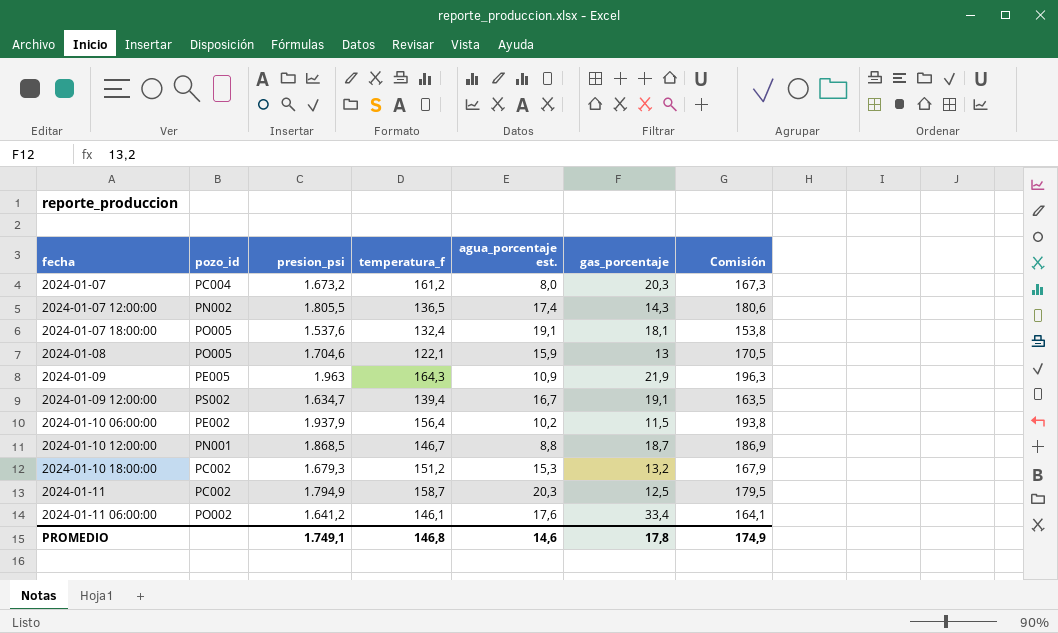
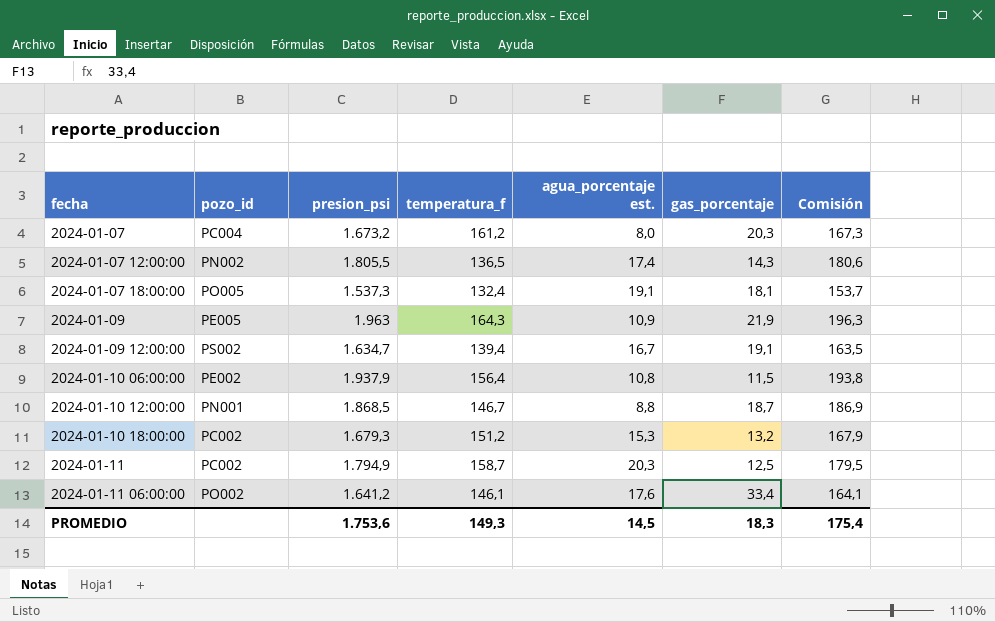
row 2024-01-08: PO005 | 1.704,6 | 122,1 | 15,9 | 13 | 170,5 -> none
2024-01-07 18:00:00 | presion_psi: 1.537,6 -> 1.537,3
2024-01-07 18:00:00 | Comisión: 153,8 -> 153,7
2024-01-10 06:00:00 | agua_porcentaje est.: 10,2 -> 10,8
PROMEDIO | presion_psi: 1.749,1 -> 1.753,6
PROMEDIO | temperatura_f: 146,8 -> 149,3
PROMEDIO | agua_porcentaje est.: 14,6 -> 14,5
PROMEDIO | gas_porcentaje: 17,8 -> 18,3
PROMEDIO | Comisión: 174,9 -> 175,4

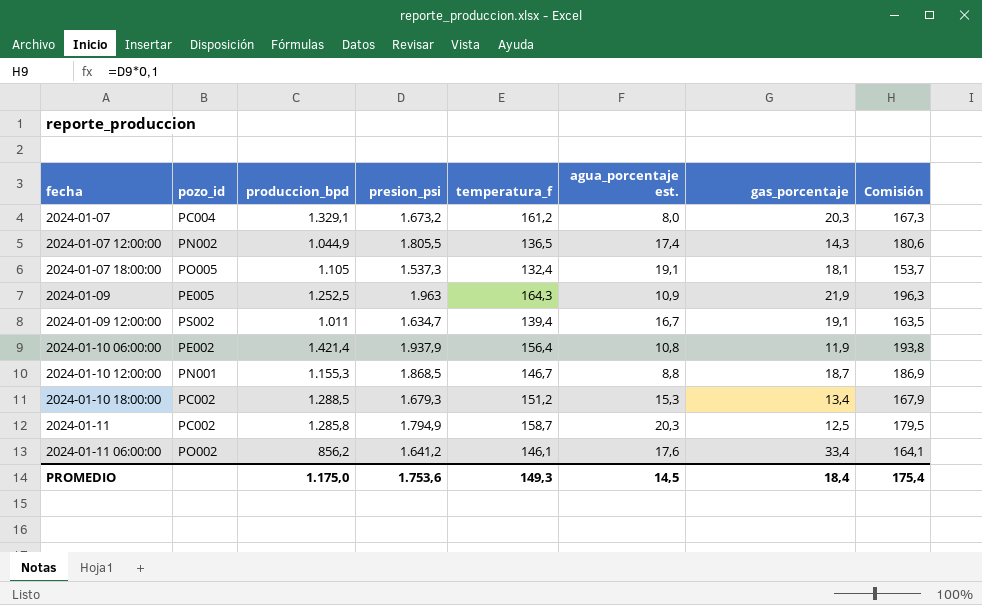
column produccion_bpd | position: none -> 3
2024-01-10 06:00:00 | gas_porcentaje: 11,5 -> 11,9
2024-01-10 18:00:00 | gas_porcentaje: 13,2 -> 13,4
PROMEDIO | gas_porcentaje: 18,3 -> 18,4

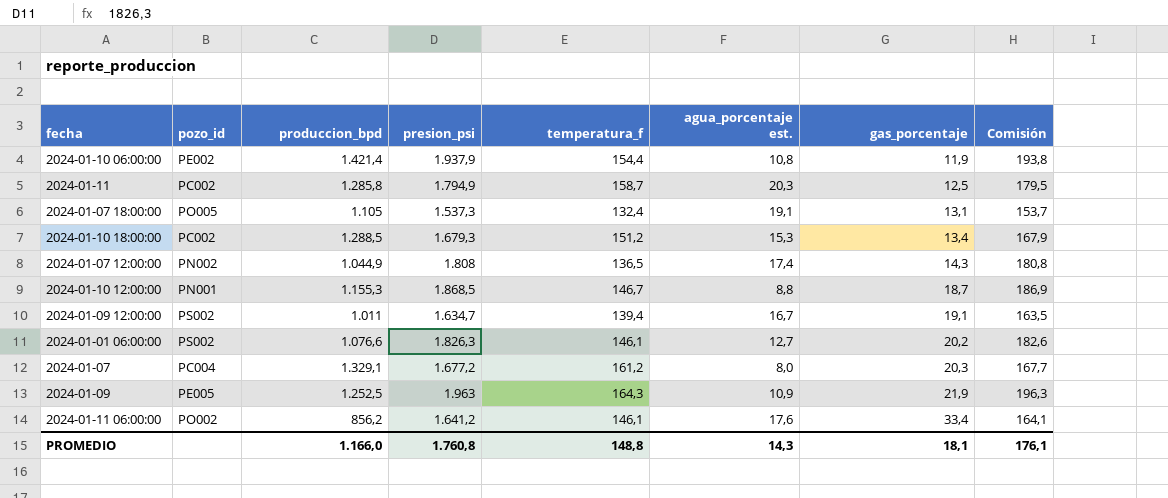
row order: fecha ascending -> gas_porcentaje ascending
2024-01-10 06:00:00 | temperatura_f: 156,4 -> 154,4
2024-01-07 18:00:00 | gas_porcentaje: 18,1 -> 13,1
2024-01-07 12:00:00 | presion_psi: 1.805,5 -> 1.808
2024-01-07 12:00:00 | Comisión: 180,6 -> 180,8
row 2024-01-01 06:00:00: none -> PS002 | 1.076,6 | 1.826,3 | 146,1 | 12,7 | 20,2 | 182,6
2024-01-07 | presion_psi: 1.673,2 -> 1.677,2
2024-01-07 | Comisión: 167,3 -> 167,7
PROMEDIO | produccion_bpd: 1.175,0 -> 1.166,0
PROMEDIO | presion_psi: 1.753,6 -> 1.760,8
PROMEDIO | temperatura_f: 149,3 -> 148,8
PROMEDIO | agua_porcentaje est.: 14,5 -> 14,3
PROMEDIO | gas_porcentaje: 18,4 -> 18,1
PROMEDIO | Comisión: 175,4 -> 176,1

